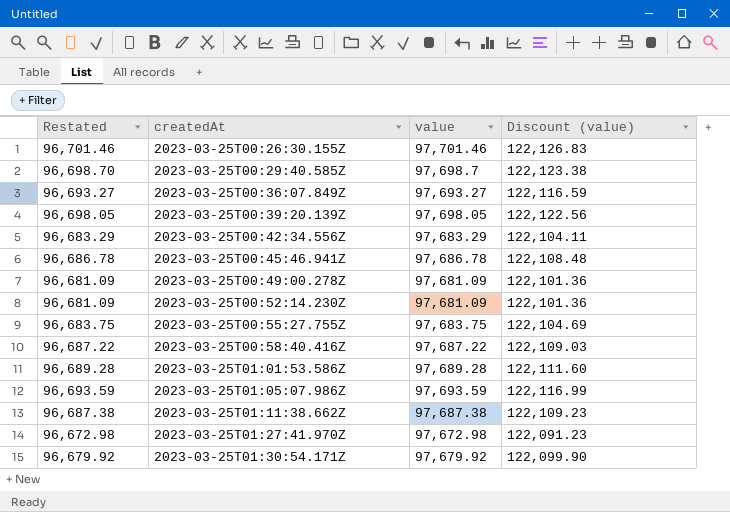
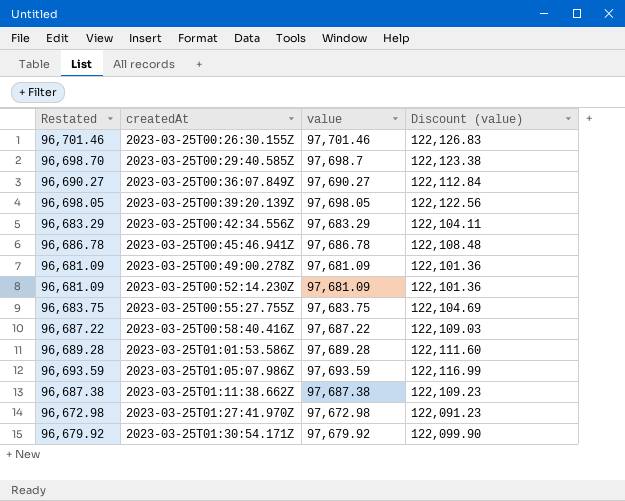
2023-03-25T00:36:07.849Z | Restated: 96,693.27 -> 96,690.27
2023-03-25T00:36:07.849Z | value: 97,693.27 -> 97,690.27
2023-03-25T00:36:07.849Z | Discount (value): 122,116.59 -> 122,112.84

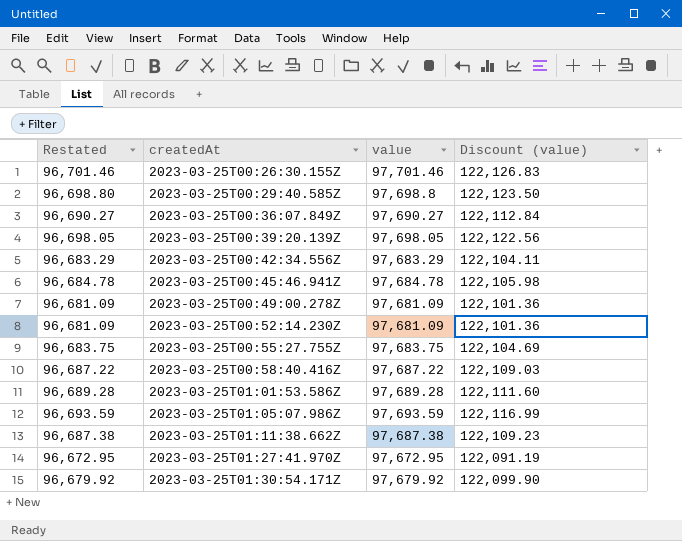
2023-03-25T00:29:40.585Z | Restated: 96,698.70 -> 96,698.80
2023-03-25T00:29:40.585Z | value: 97,698.7 -> 97,698.8
2023-03-25T00:29:40.585Z | Discount (value): 122,123.38 -> 122,123.50
2023-03-25T00:45:46.941Z | Restated: 96,686.78 -> 96,684.78
2023-03-25T00:45:46.941Z | value: 97,686.78 -> 97,684.78
2023-03-25T00:45:46.941Z | Discount (value): 122,108.48 -> 122,105.98
2023-03-25T01:27:41.970Z | Restated: 96,672.98 -> 96,672.95
2023-03-25T01:27:41.970Z | value: 97,672.98 -> 97,672.95
2023-03-25T01:27:41.970Z | Discount (value): 122,091.23 -> 122,091.19

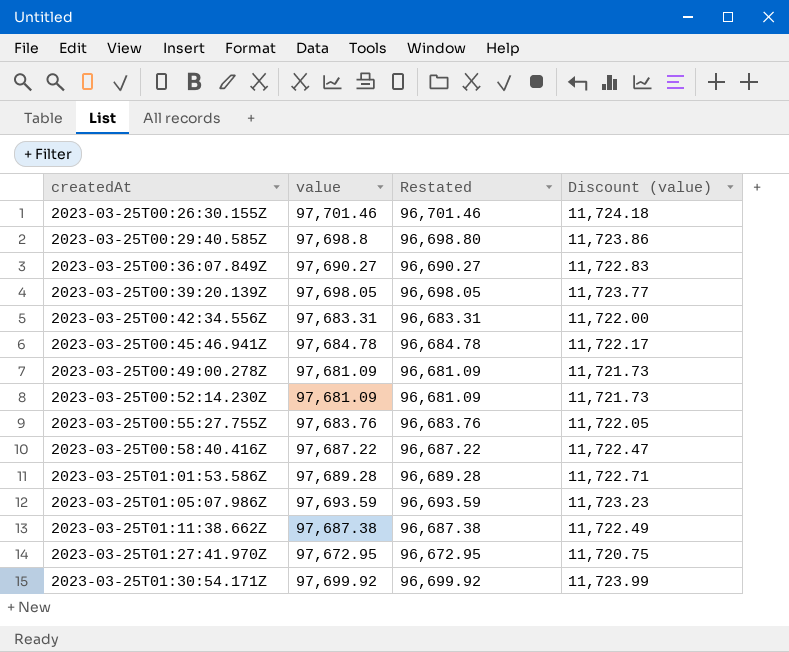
column Restated | position: 1 -> 3
column Discount (value) | formula: [value] * 1.25 -> [value] * 0.12
2023-03-25T00:42:34.556Z | value: 97,683.29 -> 97,683.31
2023-03-25T00:42:34.556Z | Restated: 96,683.29 -> 96,683.31
2023-03-25T00:55:27.755Z | value: 97,683.75 -> 97,683.76
2023-03-25T00:55:27.755Z | Restated: 96,683.75 -> 96,683.76
2023-03-25T01:30:54.171Z | value: 97,679.92 -> 97,699.92
2023-03-25T01:30:54.171Z | Restated: 96,679.92 -> 96,699.92

